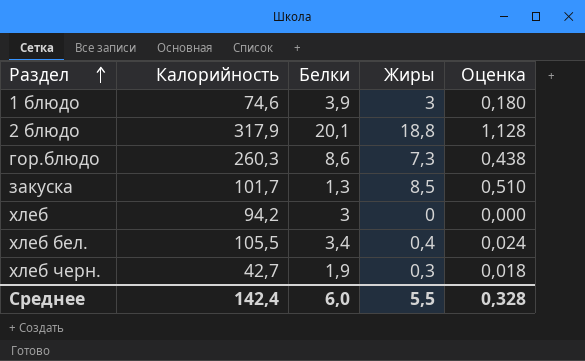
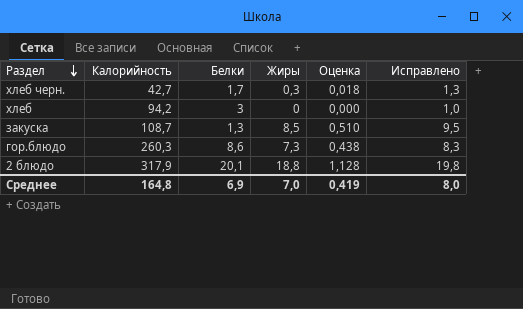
row order: Раздел ascending -> Раздел descending
column Исправлено | formula: none -> [Жиры] + 1
row 1 блюдо: 74,6 | 3,9 | 3 | 0,180 -> none
row хлеб бел.: 105,5 | 3,4 | 0,4 | 0,024 -> none
хлеб черн. | Белки: 1,9 -> 1,7
закуска | Калорийность: 101,7 -> 108,7
Среднее | Калорийность: 142,4 -> 164,8
Среднее | Белки: 6,0 -> 6,9
Среднее | Жиры: 5,5 -> 7,0
Среднее | Оценка: 0,328 -> 0,419

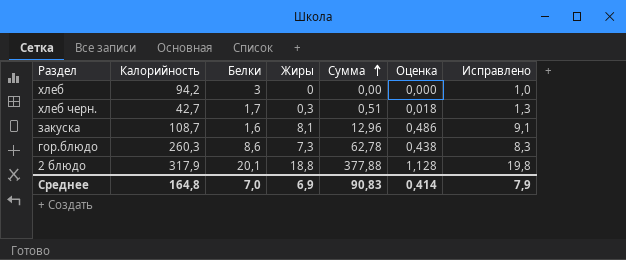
row order: Раздел descending -> Сумма ascending
column Сумма | formula: none -> [Белки] * [Жиры]
закуска | Белки: 1,3 -> 1,6
закуска | Жиры: 8,5 -> 8,1
закуска | Оценка: 0,510 -> 0,486
закуска | Исправлено: 9,5 -> 9,1
Среднее | Белки: 6,9 -> 7,0
Среднее | Жиры: 7,0 -> 6,9
Среднее | Оценка: 0,419 -> 0,414
Среднее | Исправлено: 8,0 -> 7,9

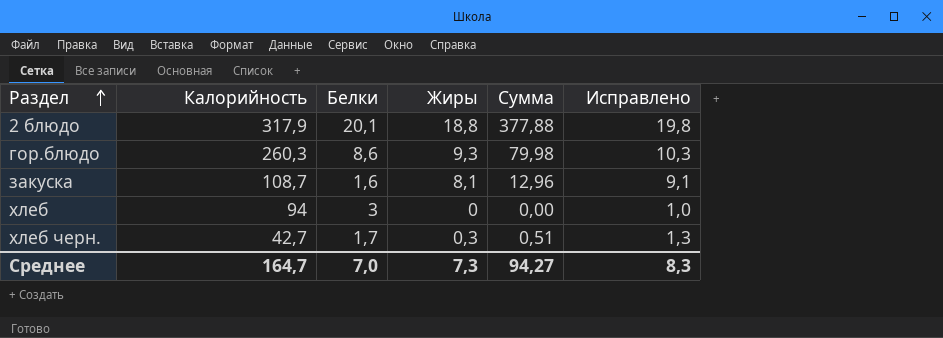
row order: Сумма ascending -> Раздел ascending
column Оценка | formula: [Жиры] * 0,06 -> none
гор.блюдо | Жиры: 7,3 -> 9,3
гор.блюдо | Сумма: 62,78 -> 79,98
гор.блюдо | Исправлено: 8,3 -> 10,3
хлеб | Калорийность: 94,2 -> 94
Среднее | Калорийность: 164,8 -> 164,7
Среднее | Жиры: 6,9 -> 7,3
Среднее | Сумма: 90,83 -> 94,27
Среднее | Исправлено: 7,9 -> 8,3

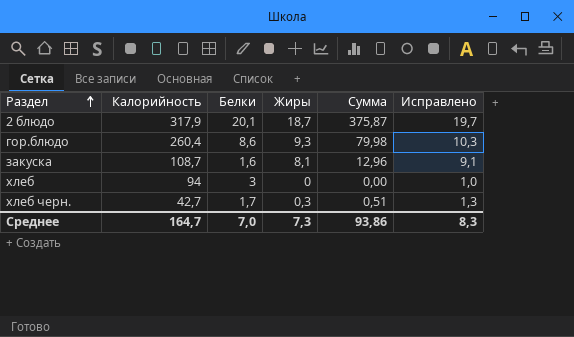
2 блюдо | Жиры: 18,8 -> 18,7
2 блюдо | Сумма: 377,88 -> 375,87
2 блюдо | Исправлено: 19,8 -> 19,7
гор.блюдо | Калорийность: 260,3 -> 260,4
Среднее | Сумма: 94,27 -> 93,86

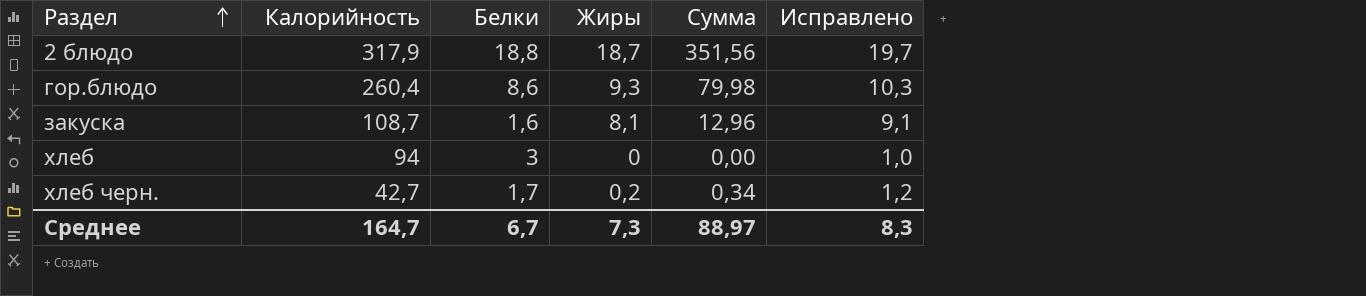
2 блюдо | Белки: 20,1 -> 18,8
2 блюдо | Сумма: 375,87 -> 351,56
хлеб черн. | Жиры: 0,3 -> 0,2
хлеб черн. | Сумма: 0,51 -> 0,34
хлеб черн. | Исправлено: 1,3 -> 1,2
Среднее | Белки: 7,0 -> 6,7
Среднее | Сумма: 93,86 -> 88,97

